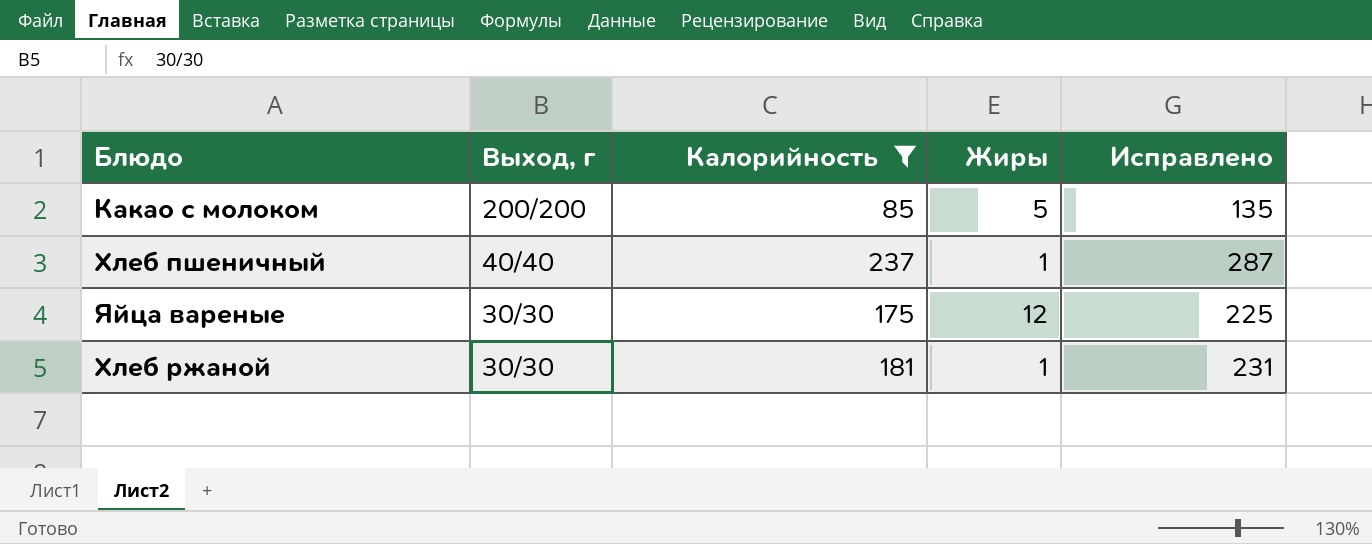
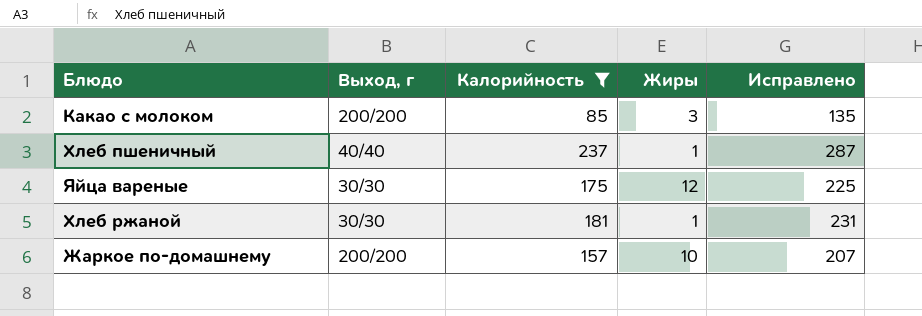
Какао с молоком | Жиры: 5 -> 3
row Жаркое по-домашнему: none -> 200/200 | 157 | 10 | 207

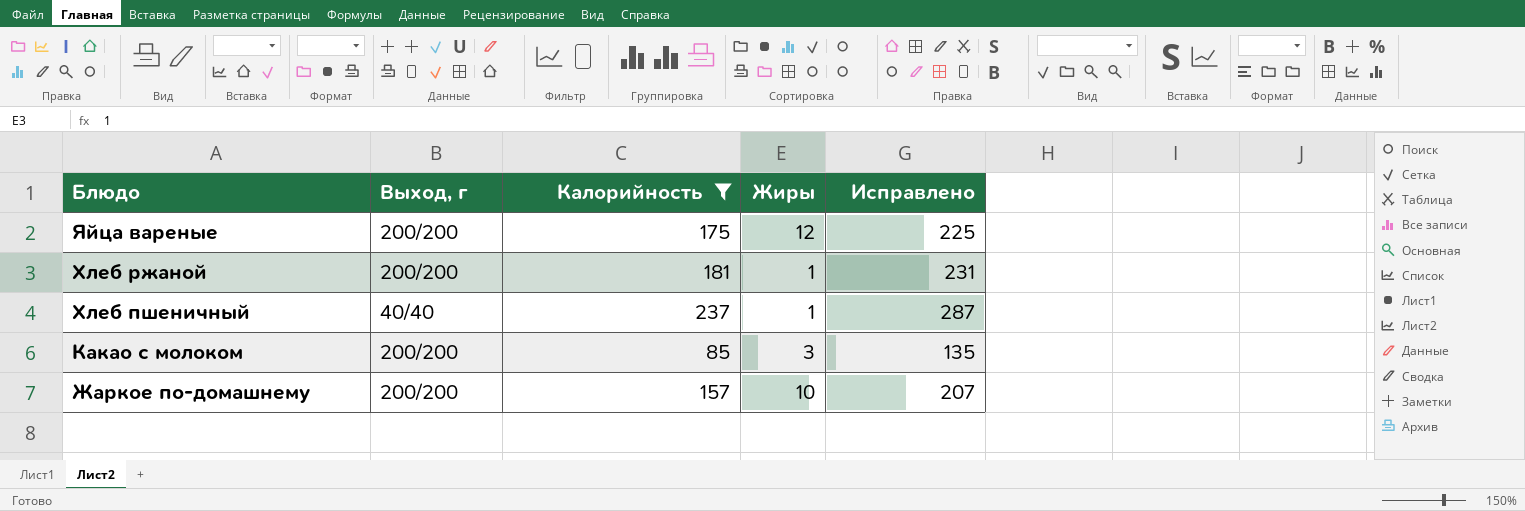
row order: none -> Блюдо descending
Яйца вареные | Выход, г: 30/30 -> 200/200
Хлеб ржаной | Выход, г: 30/30 -> 200/200

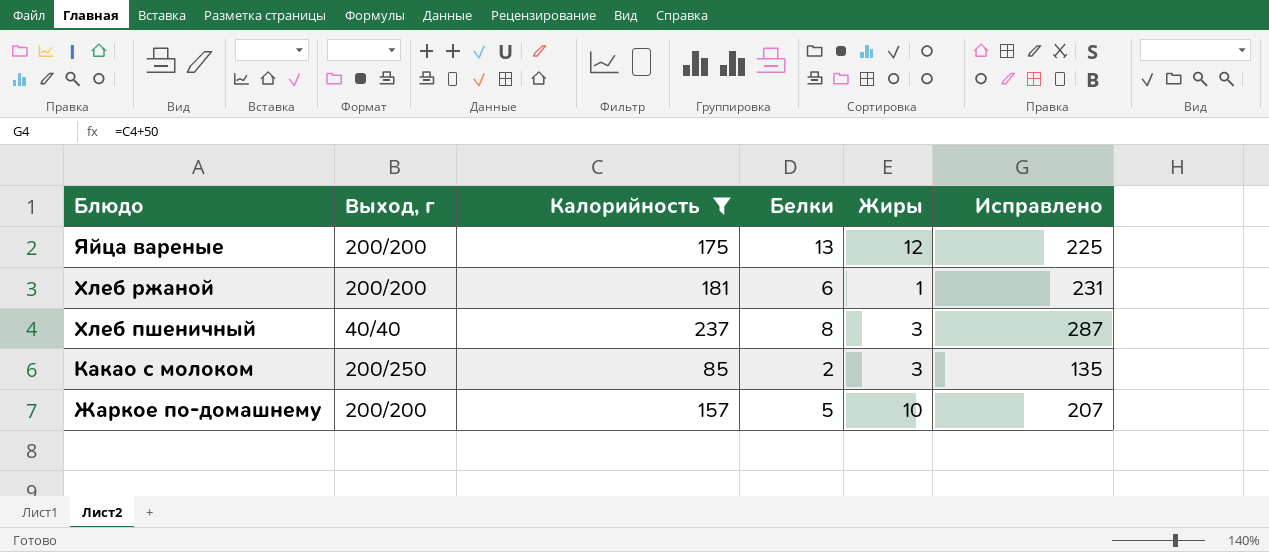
column Белки | position: none -> 4
Хлеб пшеничный | Жиры: 1 -> 3
Какао с молоком | Выход, г: 200/200 -> 200/250

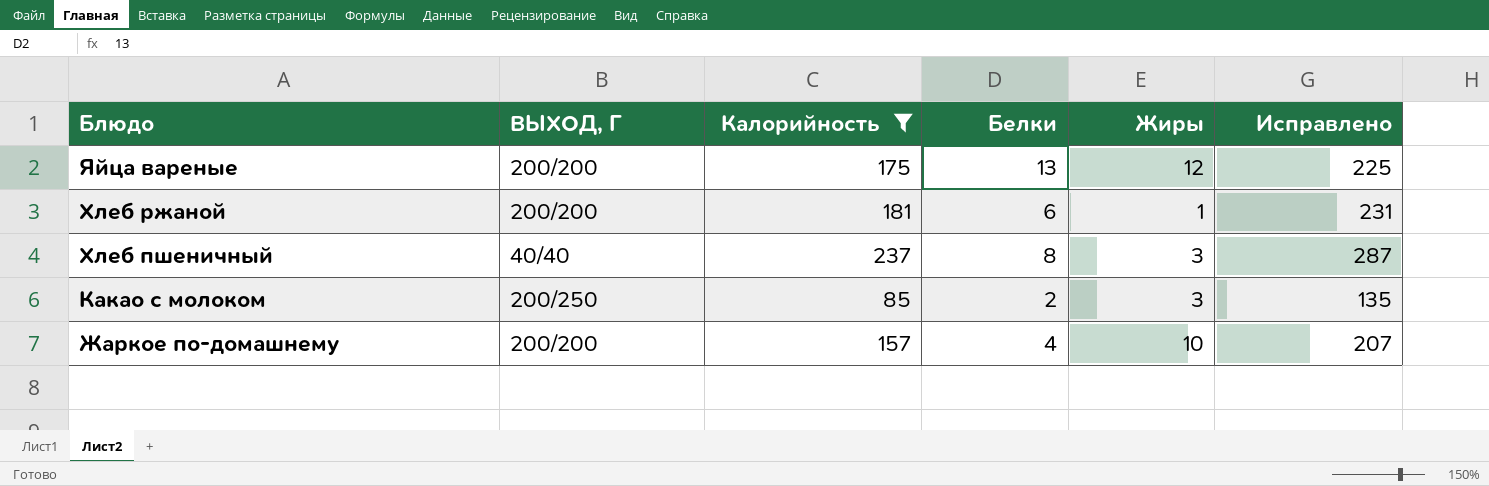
column name: Выход, г -> ВЫХОД, Г
Жаркое по-домашнему | Белки: 5 -> 4

